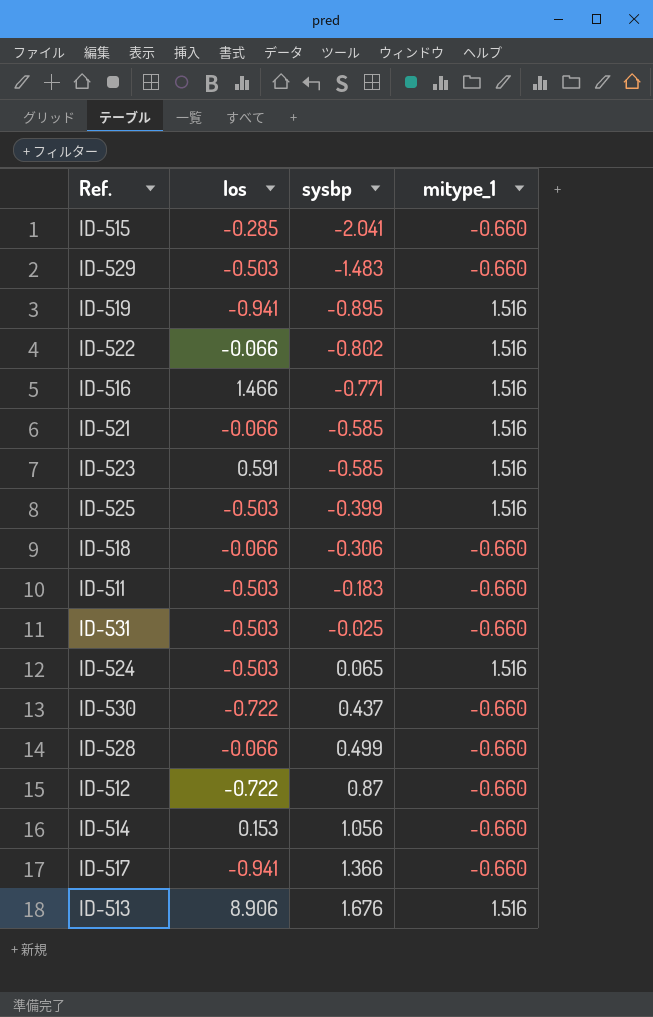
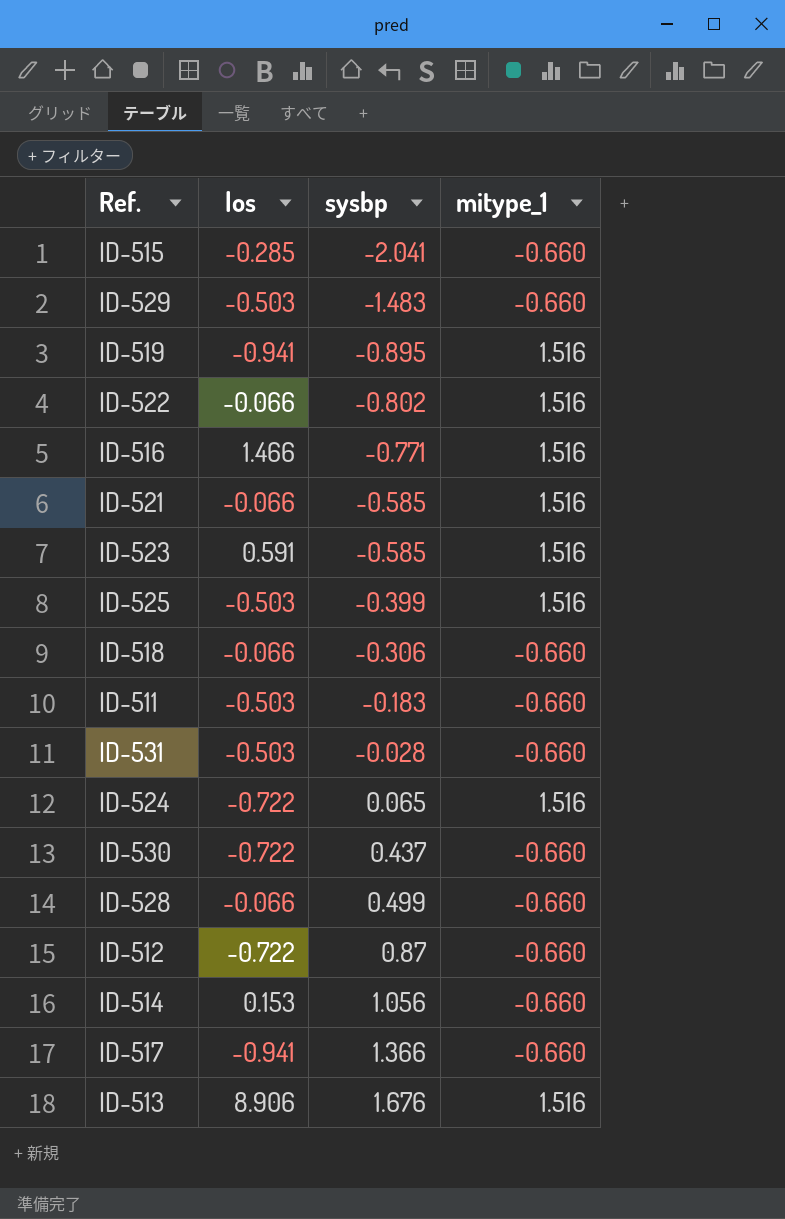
ID-531 | sysbp: -0.025 -> -0.028
ID-524 | los: -0.503 -> -0.722

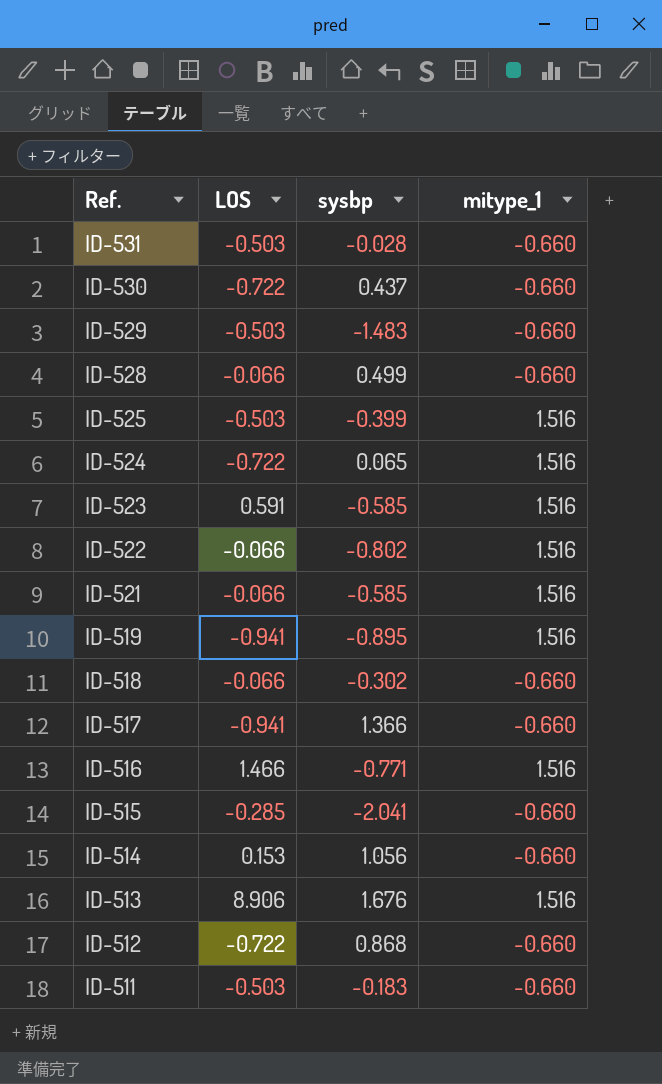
row order: sysbp ascending -> Ref. descending
column name: los -> LOS
ID-518 | sysbp: -0.306 -> -0.302
ID-512 | sysbp: 0.87 -> 0.868

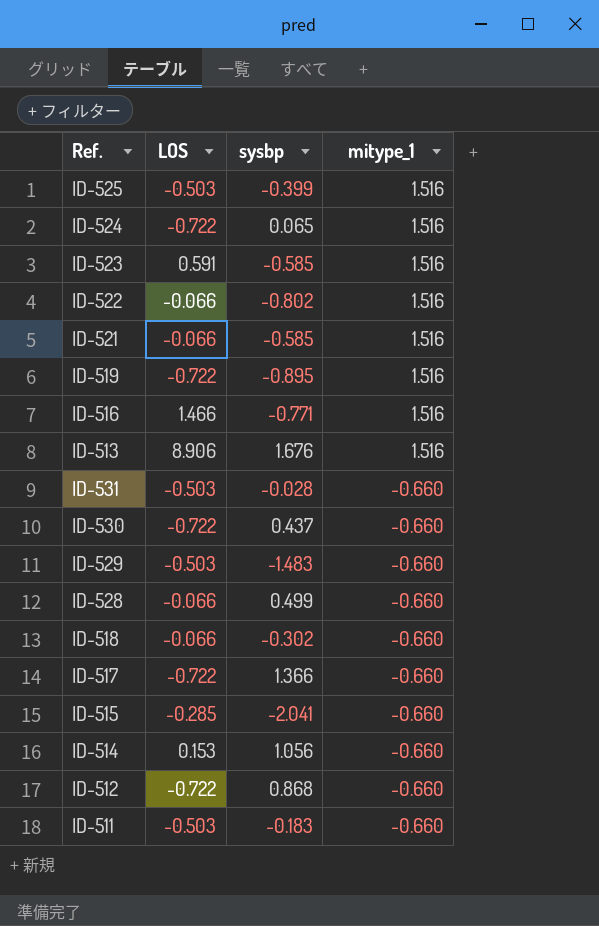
row order: Ref. descending -> mitype_1 descending
ID-519 | LOS: -0.941 -> -0.722
ID-517 | LOS: -0.941 -> -0.722

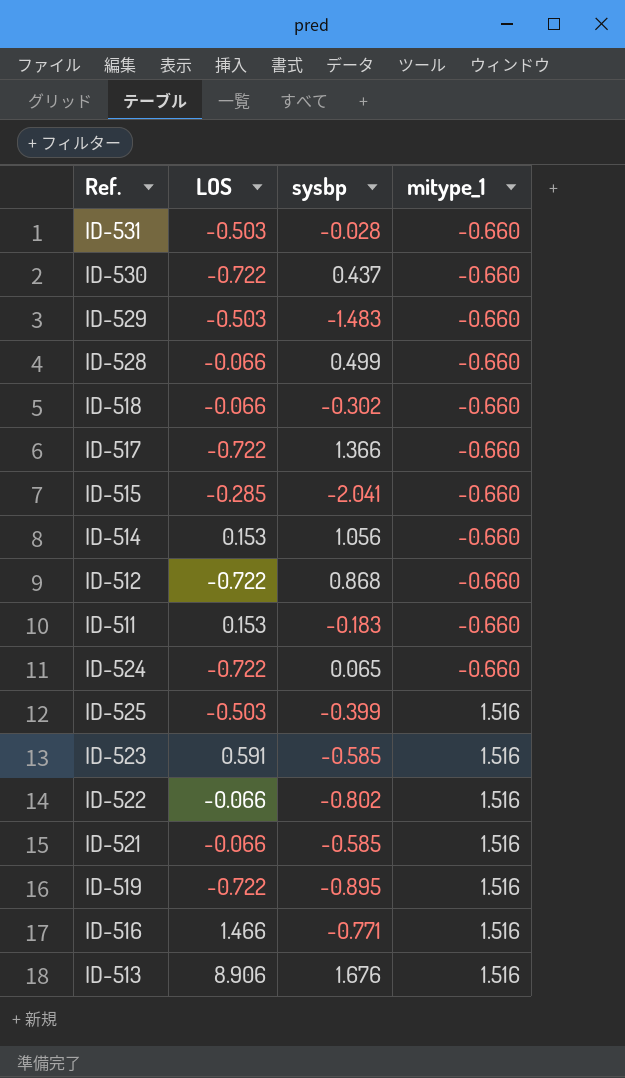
row order: mitype_1 descending -> mitype_1 ascending
ID-511 | LOS: -0.503 -> 0.153
ID-524 | mitype_1: 1.516 -> -0.660

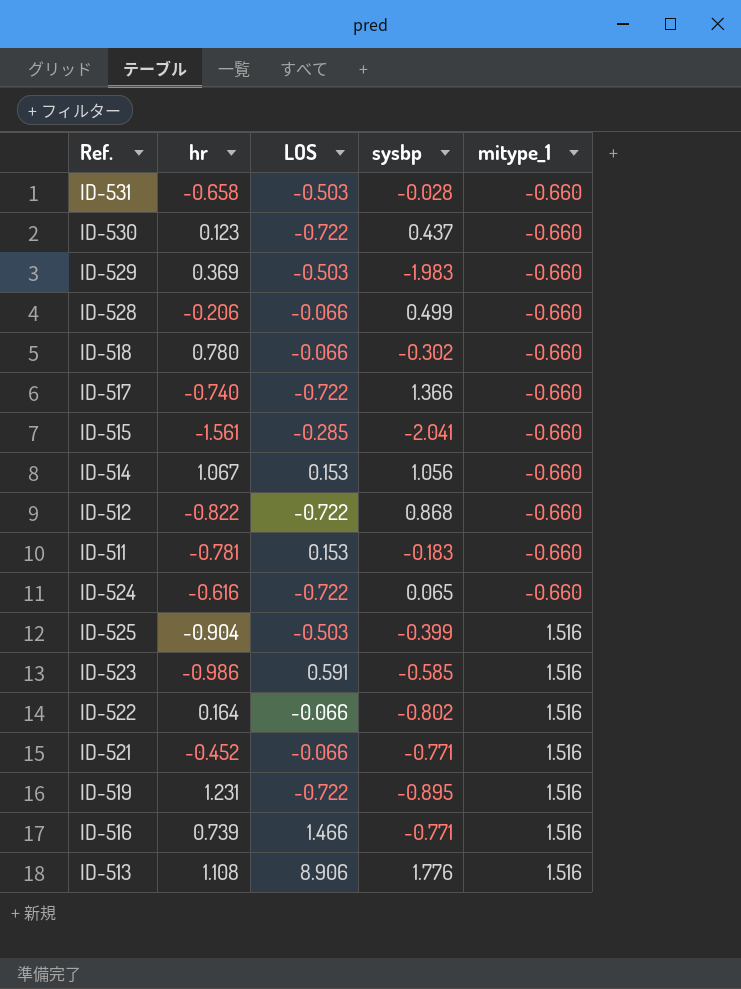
column hr | position: none -> 2
ID-529 | sysbp: -1.483 -> -1.983
ID-521 | sysbp: -0.585 -> -0.771
ID-513 | sysbp: 1.676 -> 1.776

